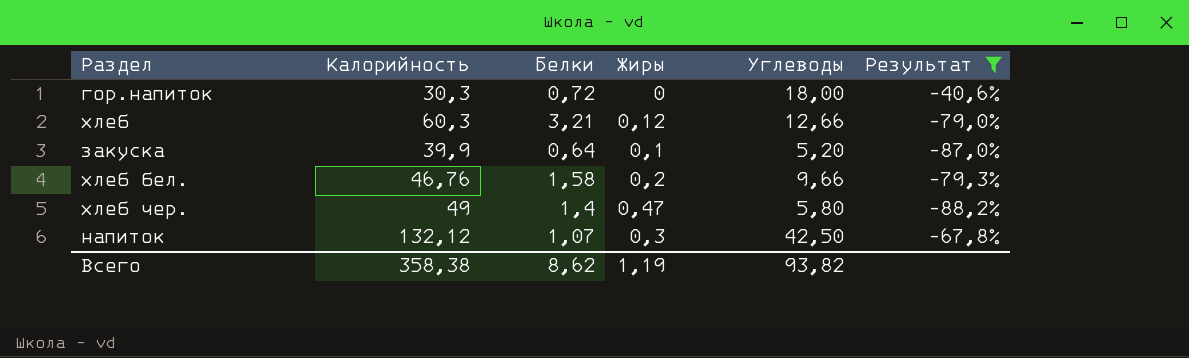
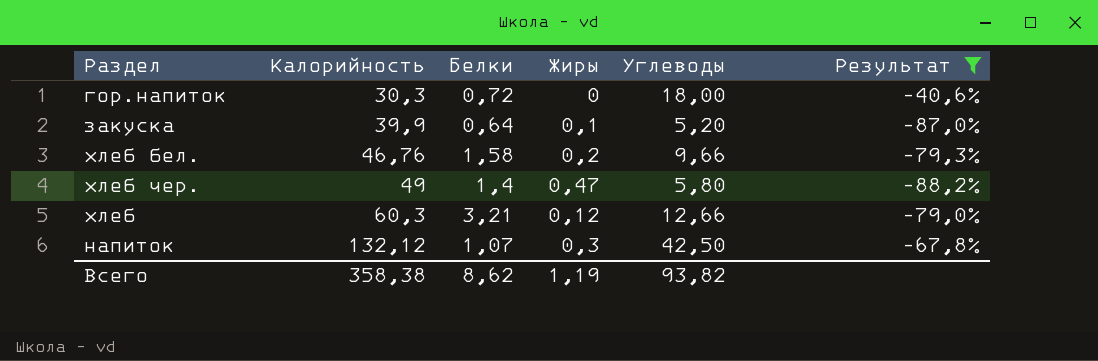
row order: none -> Калорийность ascending

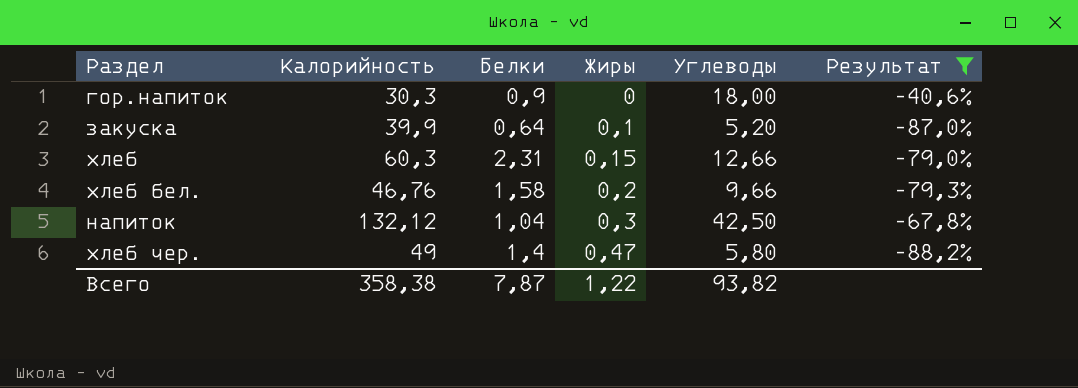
row order: Калорийность ascending -> Жиры ascending
гор.напиток | Белки: 0,72 -> 0,9
хлеб | Белки: 3,21 -> 2,31
хлеб | Жиры: 0,12 -> 0,15
напиток | Белки: 1,07 -> 1,04
Всего | Белки: 8,62 -> 7,87
Всего | Жиры: 1,19 -> 1,22

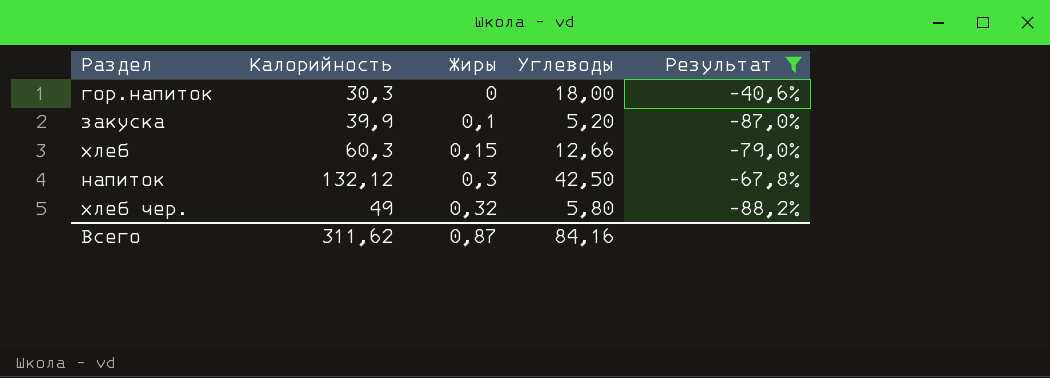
column Белки | position: 3 -> none
row хлеб бел.: 46,76 | 1,58 | 0,2 | 9,66 | -79,3% -> none
хлеб чер. | Жиры: 0,47 -> 0,32
Всего | Калорийность: 358,38 -> 311,62
Всего | Жиры: 1,22 -> 0,87
Всего | Углеводы: 93,82 -> 84,16

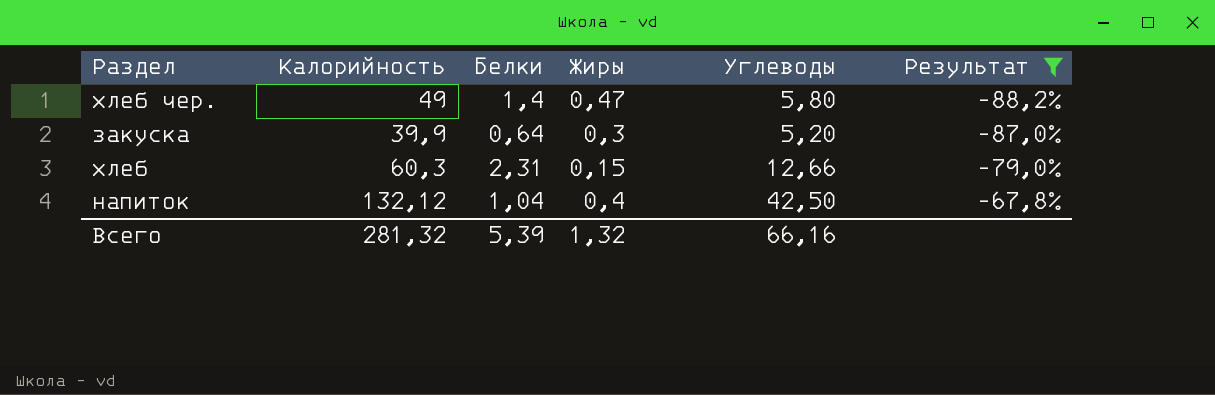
row order: Жиры ascending -> Результат ascending
column Белки | position: none -> 3
row гор.напиток: 30,3 | 0 | 18,00 | -40,6% -> none
хлеб чер. | Жиры: 0,32 -> 0,47
закуска | Жиры: 0,1 -> 0,3
напиток | Жиры: 0,3 -> 0,4
Всего | Калорийность: 311,62 -> 281,32
Всего | Жиры: 0,87 -> 1,32
Всего | Углеводы: 84,16 -> 66,16

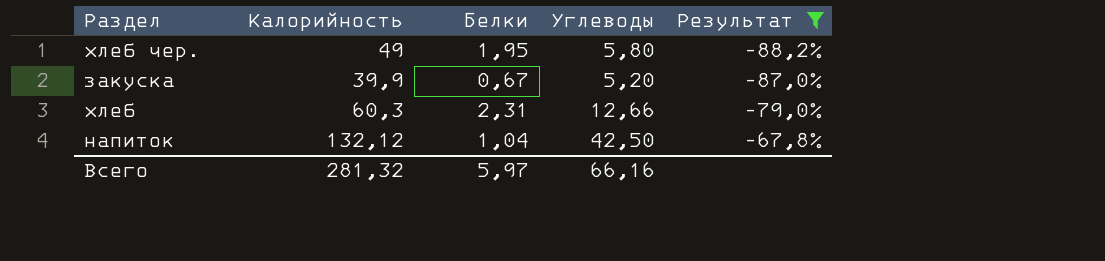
column Жиры | position: 4 -> none
хлеб чер. | Белки: 1,4 -> 1,95
закуска | Белки: 0,64 -> 0,67
Всего | Белки: 5,39 -> 5,97

